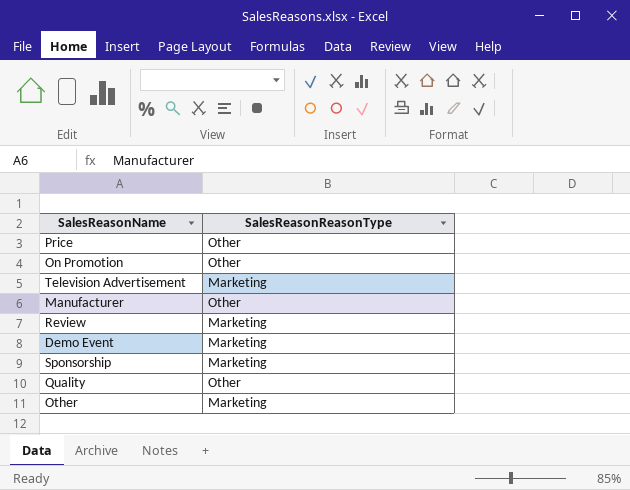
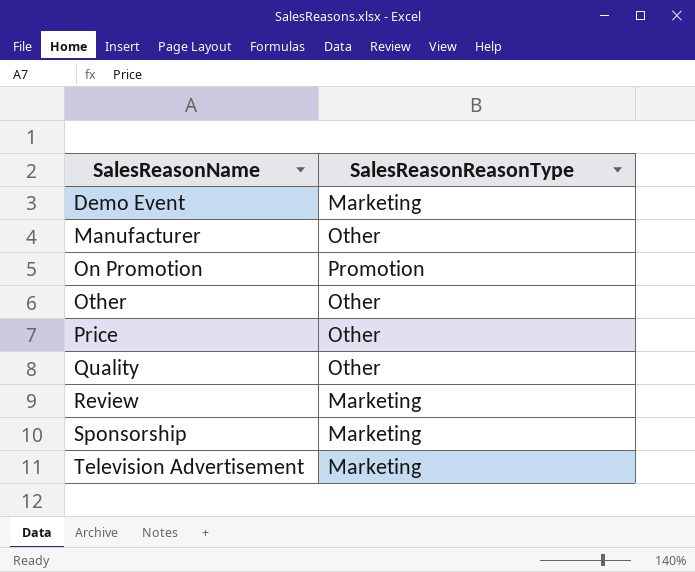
row order: none -> SalesReasonName ascending
On Promotion | SalesReasonReasonType: Other -> Promotion
Other | SalesReasonReasonType: Marketing -> Other

